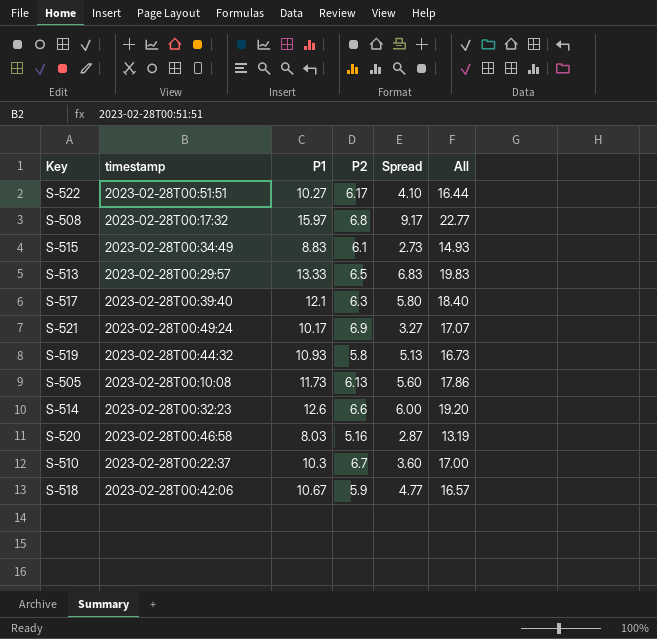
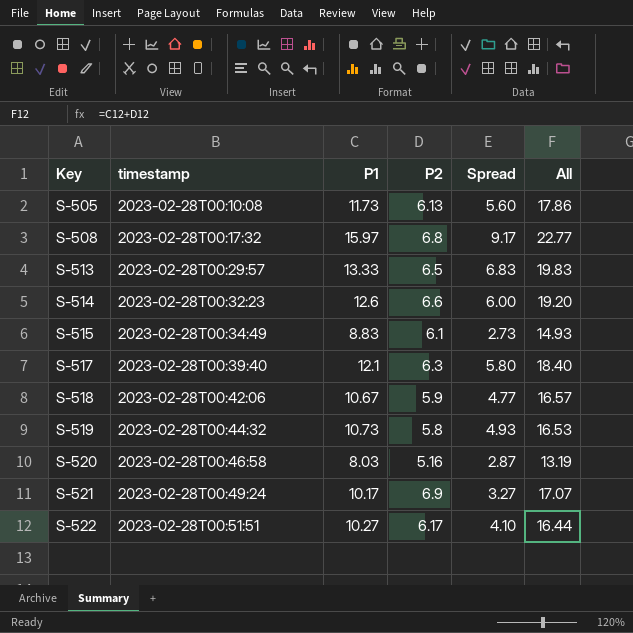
row order: none -> Key ascending
row S-510: 2023-02-28T00:22:37 | 10.3 | 6.7 | 3.60 | 17.00 -> none
S-519 | P1: 10.93 -> 10.73
S-519 | Spread: 5.13 -> 4.93
S-519 | All: 16.73 -> 16.53

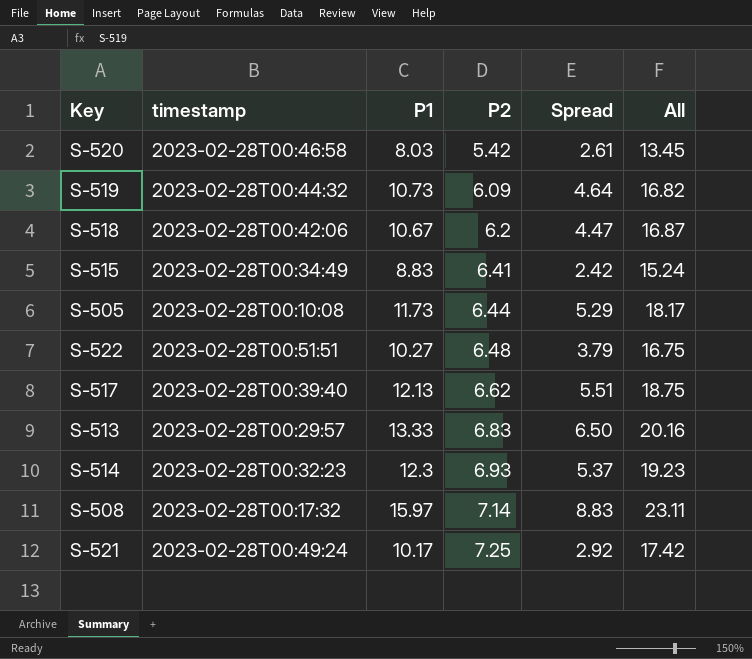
row order: Key ascending -> P2 ascending
S-520 | P2: 5.16 -> 5.42
S-520 | Spread: 2.87 -> 2.61
S-520 | All: 13.19 -> 13.45
S-519 | P2: 5.8 -> 6.09
S-519 | Spread: 4.93 -> 4.64
S-519 | All: 16.53 -> 16.82
S-518 | P2: 5.9 -> 6.2
S-518 | Spread: 4.77 -> 4.47
S-518 | All: 16.57 -> 16.87
S-515 | P2: 6.1 -> 6.41
S-515 | Spread: 2.73 -> 2.42
S-515 | All: 14.93 -> 15.24
S-505 | P2: 6.13 -> 6.44
S-505 | Spread: 5.60 -> 5.29
S-505 | All: 17.86 -> 18.17
S-522 | P2: 6.17 -> 6.48
S-522 | Spread: 4.10 -> 3.79
S-522 | All: 16.44 -> 16.75
S-517 | P1: 12.1 -> 12.13
S-517 | P2: 6.3 -> 6.62
S-517 | Spread: 5.80 -> 5.51
S-517 | All: 18.40 -> 18.75
S-513 | P2: 6.5 -> 6.83
S-513 | Spread: 6.83 -> 6.50
S-513 | All: 19.83 -> 20.16
S-514 | P1: 12.6 -> 12.3
S-514 | P2: 6.6 -> 6.93
S-514 | Spread: 6.00 -> 5.37
S-514 | All: 19.20 -> 19.23
S-508 | P2: 6.8 -> 7.14
S-508 | Spread: 9.17 -> 8.83
S-508 | All: 22.77 -> 23.11
S-521 | P2: 6.9 -> 7.25
S-521 | Spread: 3.27 -> 2.92
S-521 | All: 17.07 -> 17.42

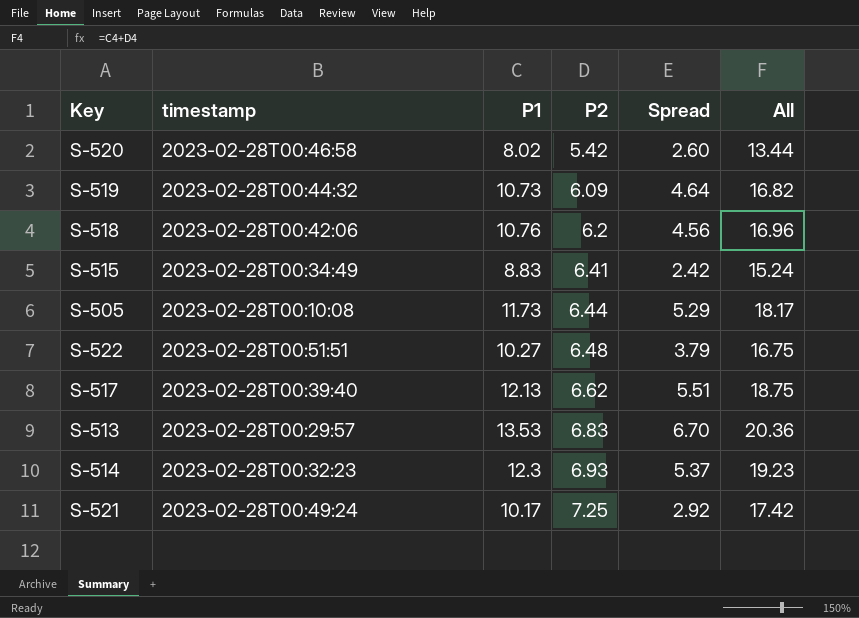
row S-508: 2023-02-28T00:17:32 | 15.97 | 7.14 | 8.83 | 23.11 -> none
S-520 | P1: 8.03 -> 8.02
S-520 | Spread: 2.61 -> 2.60
S-520 | All: 13.45 -> 13.44
S-518 | P1: 10.67 -> 10.76
S-518 | Spread: 4.47 -> 4.56
S-518 | All: 16.87 -> 16.96
S-513 | P1: 13.33 -> 13.53
S-513 | Spread: 6.50 -> 6.70
S-513 | All: 20.16 -> 20.36

